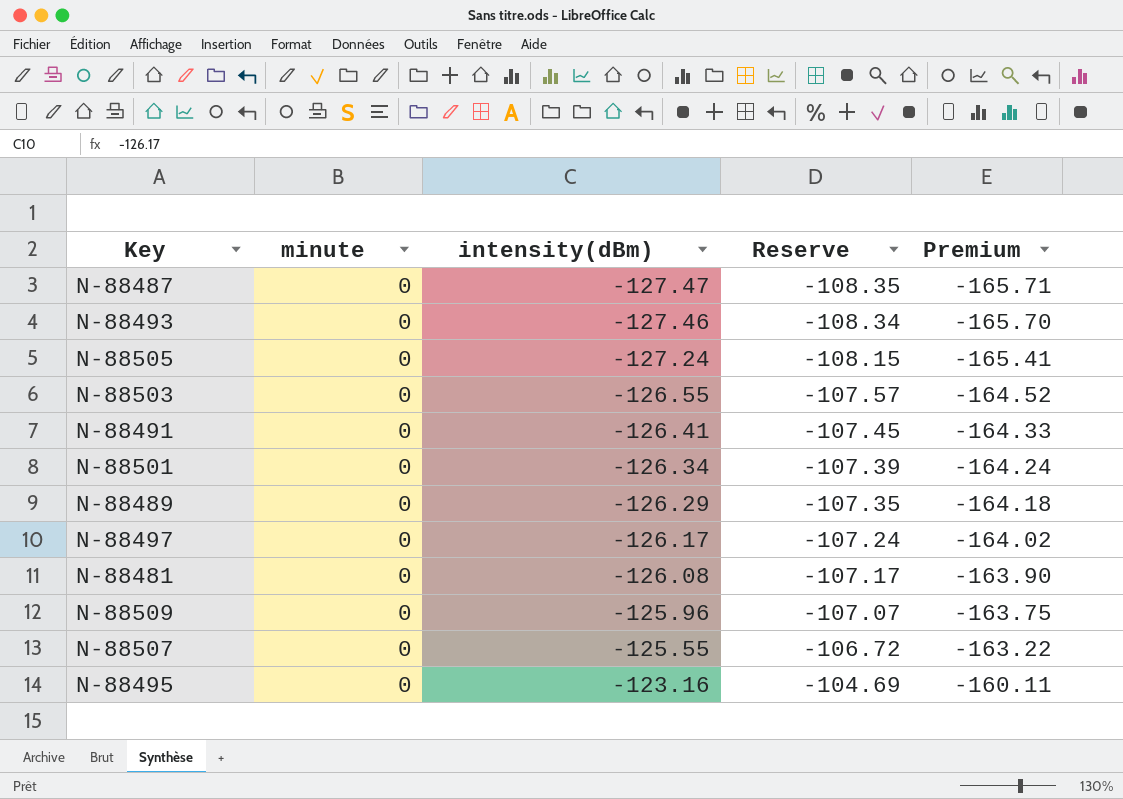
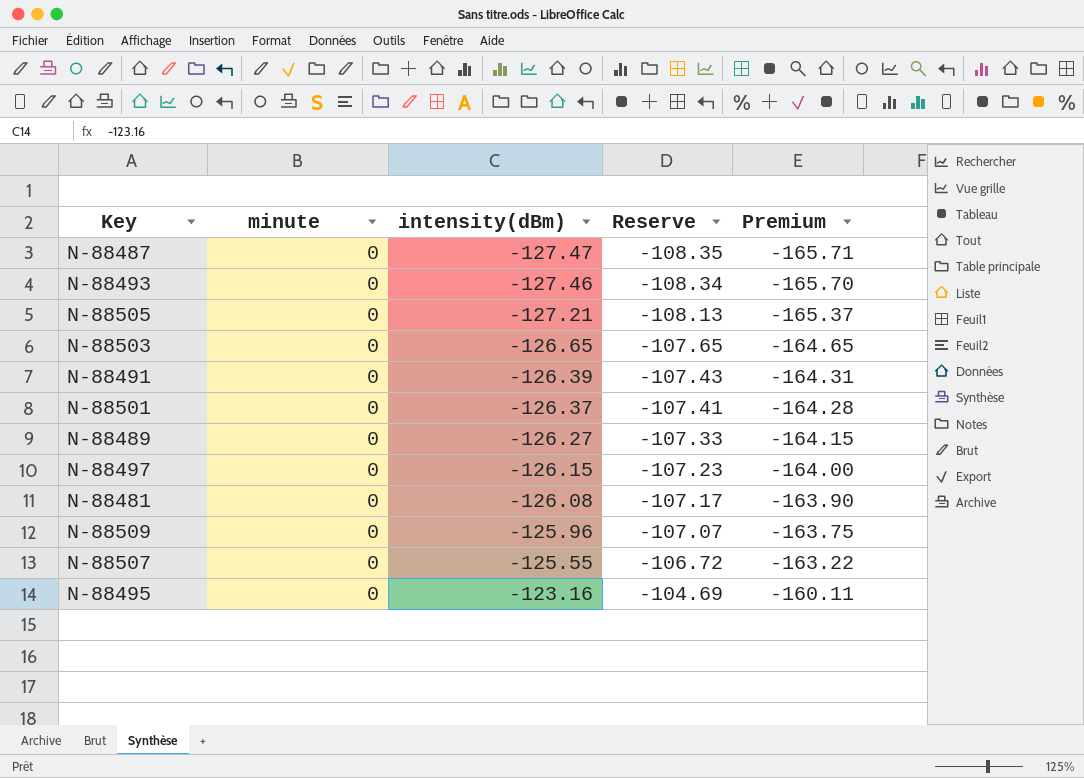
N-88505 | intensity(dBm): -127.24 -> -127.21
N-88505 | Reserve: -108.15 -> -108.13
N-88505 | Premium: -165.41 -> -165.37
N-88503 | intensity(dBm): -126.55 -> -126.65
N-88503 | Reserve: -107.57 -> -107.65
N-88503 | Premium: -164.52 -> -164.65
N-88491 | intensity(dBm): -126.41 -> -126.39
N-88491 | Reserve: -107.45 -> -107.43
N-88491 | Premium: -164.33 -> -164.31
N-88501 | intensity(dBm): -126.34 -> -126.37
N-88501 | Reserve: -107.39 -> -107.41
N-88501 | Premium: -164.24 -> -164.28
N-88489 | intensity(dBm): -126.29 -> -126.27
N-88489 | Reserve: -107.35 -> -107.33
N-88489 | Premium: -164.18 -> -164.15
N-88497 | intensity(dBm): -126.17 -> -126.15
N-88497 | Reserve: -107.24 -> -107.23
N-88497 | Premium: -164.02 -> -164.00

